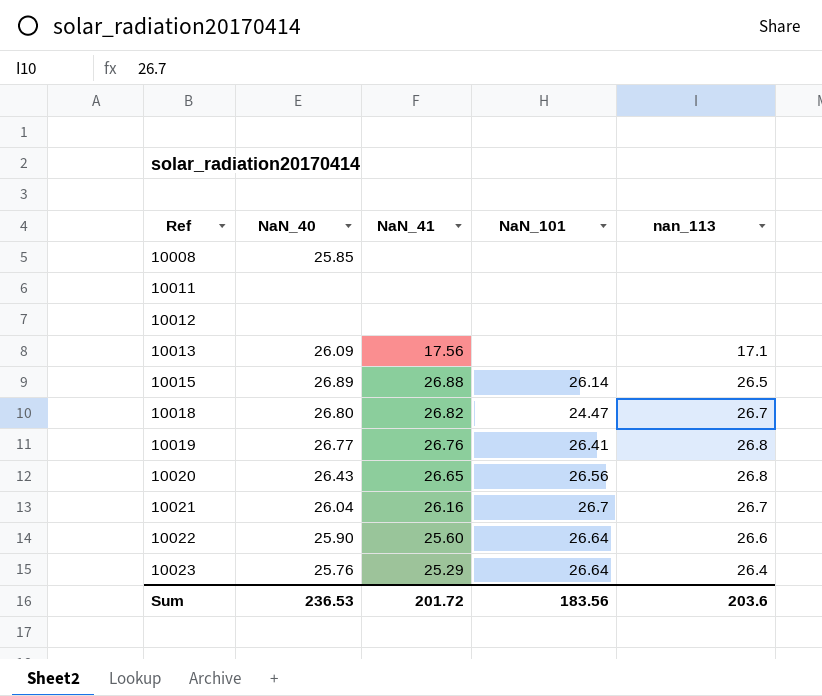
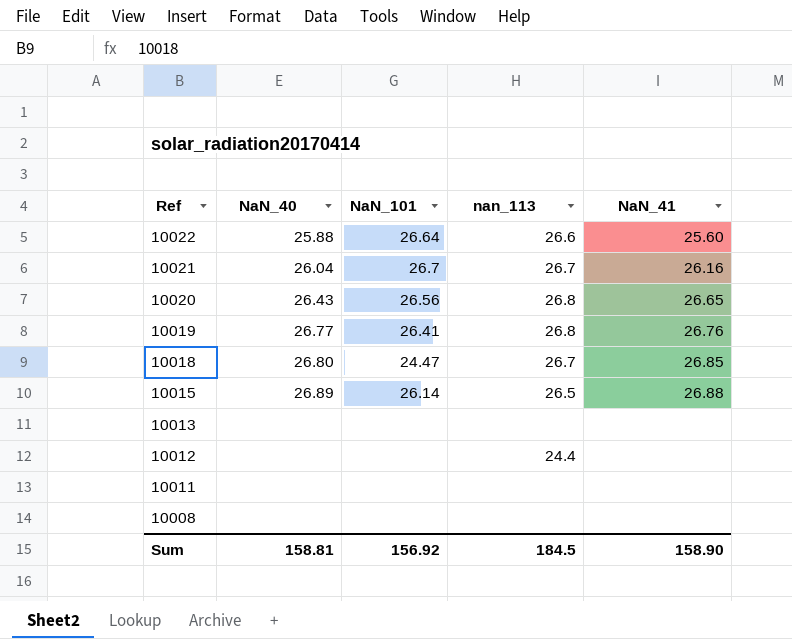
row order: Ref ascending -> Ref descending
column NaN_41 | position: 3 -> 5
row 10023: 25.76 | 25.29 | 26.64 | 26.4 -> none
10022 | NaN_40: 25.90 -> 25.88
10018 | NaN_41: 26.82 -> 26.85
10013 | NaN_40: 26.09 -> none
10013 | nan_113: 17.1 -> none
10013 | NaN_41: 17.56 -> none
10012 | nan_113: none -> 24.4
10008 | NaN_40: 25.85 -> none
Sum | NaN_40: 236.53 -> 158.81
Sum | NaN_101: 183.56 -> 156.92
Sum | nan_113: 203.6 -> 184.5
Sum | NaN_41: 201.72 -> 158.90

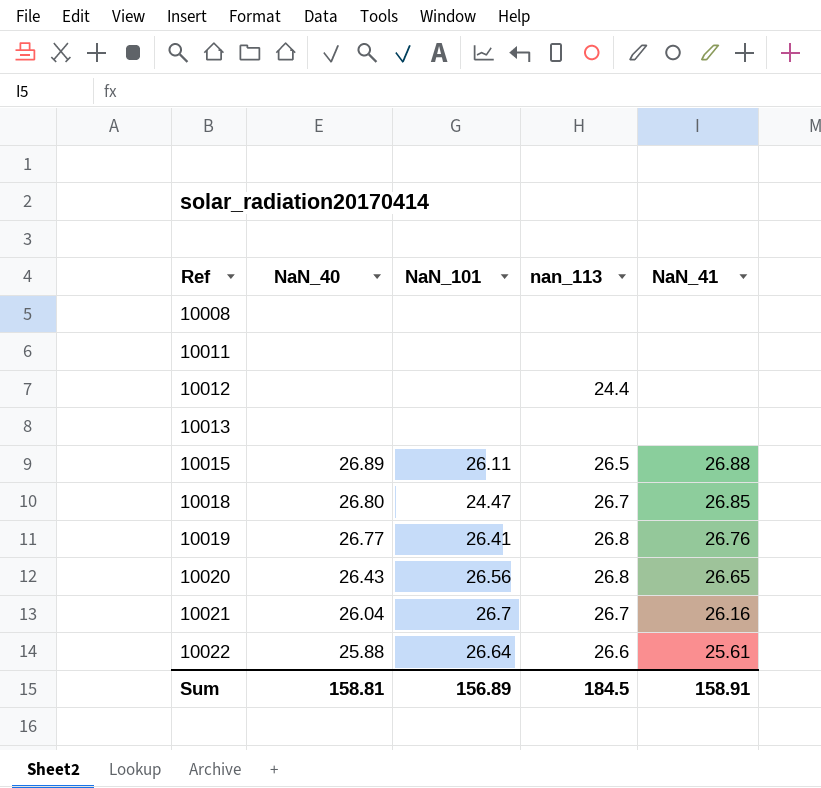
row order: Ref descending -> Ref ascending
10015 | NaN_101: 26.14 -> 26.11
10022 | NaN_41: 25.60 -> 25.61
Sum | NaN_101: 156.92 -> 156.89
Sum | NaN_41: 158.90 -> 158.91

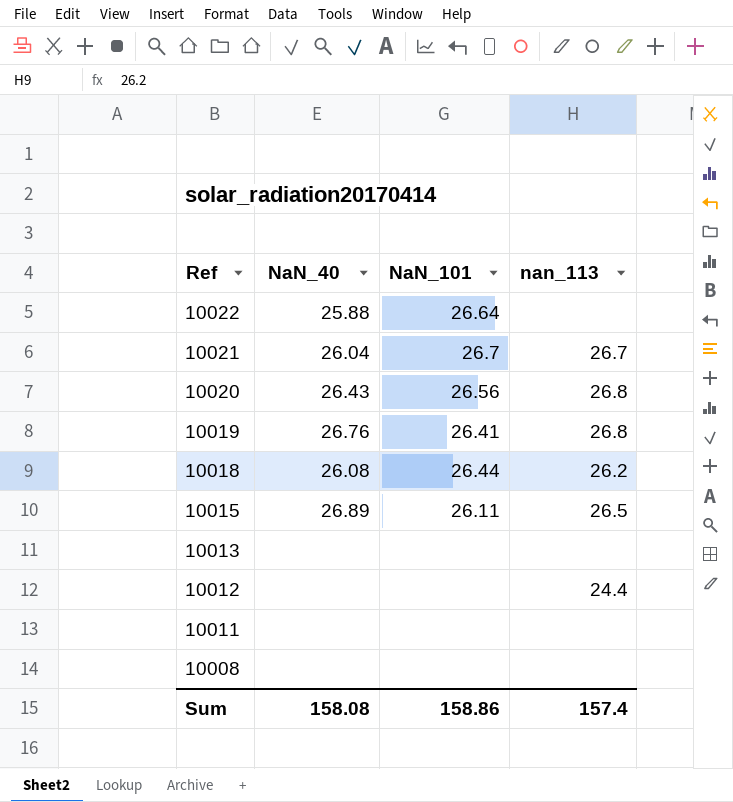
row order: Ref ascending -> Ref descending
column NaN_41 | position: 5 -> none
10022 | nan_113: 26.6 -> none
10019 | NaN_40: 26.77 -> 26.76
10018 | NaN_40: 26.80 -> 26.08
10018 | NaN_101: 24.47 -> 26.44
10018 | nan_113: 26.7 -> 26.2
Sum | NaN_40: 158.81 -> 158.08
Sum | NaN_101: 156.89 -> 158.86
Sum | nan_113: 184.5 -> 157.4

